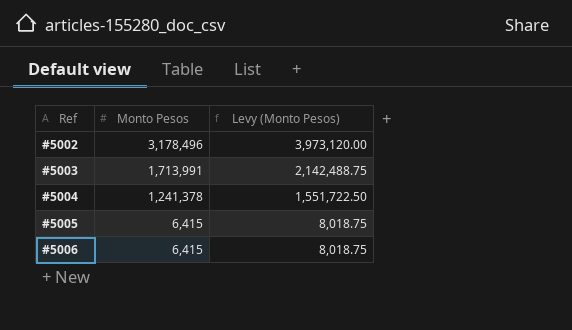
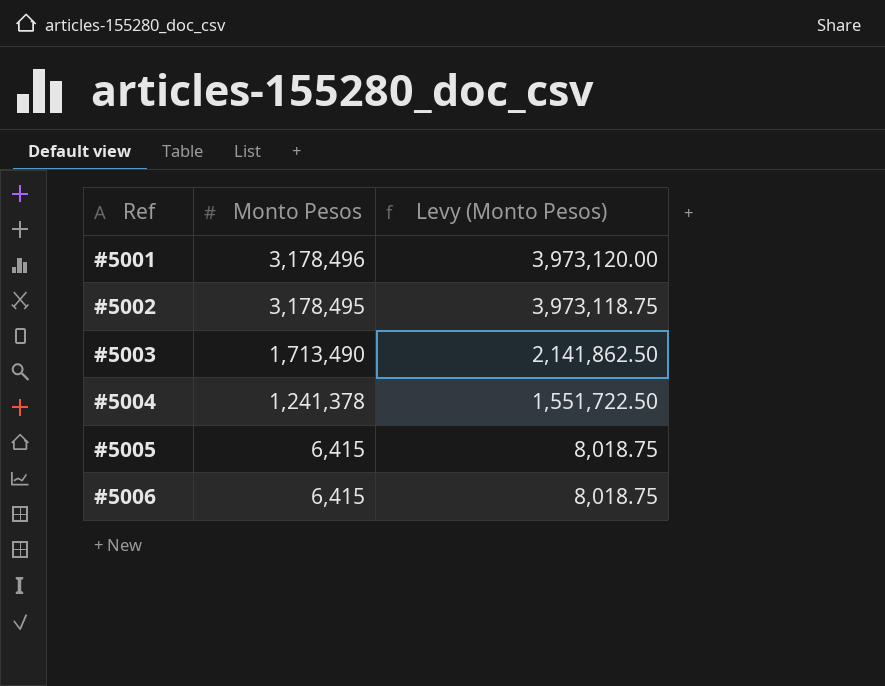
row #5001: none -> 3,178,496 | 3,973,120.00
#5002 | Monto Pesos: 3,178,496 -> 3,178,495
#5002 | Levy (Monto Pesos): 3,973,120.00 -> 3,973,118.75
#5003 | Monto Pesos: 1,713,991 -> 1,713,490
#5003 | Levy (Monto Pesos): 2,142,488.75 -> 2,141,862.50

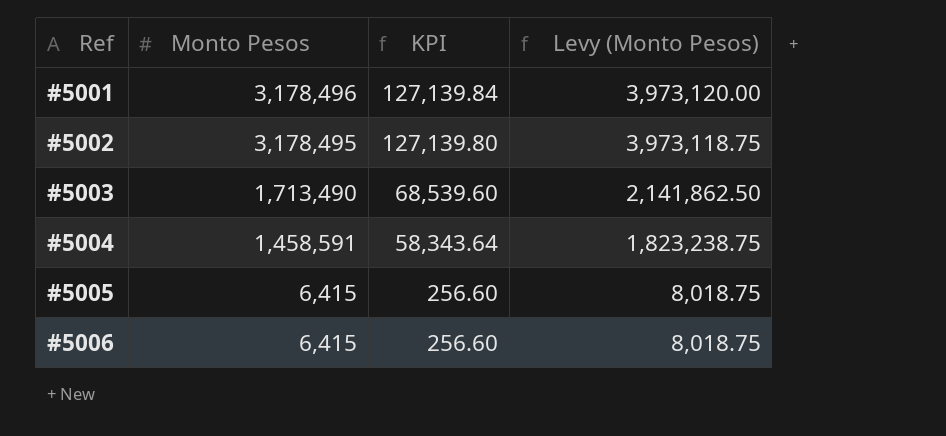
column KPI | formula: none -> [Monto Pesos] * 0.04
#5004 | Monto Pesos: 1,241,378 -> 1,458,591
#5004 | Levy (Monto Pesos): 1,551,722.50 -> 1,823,238.75

